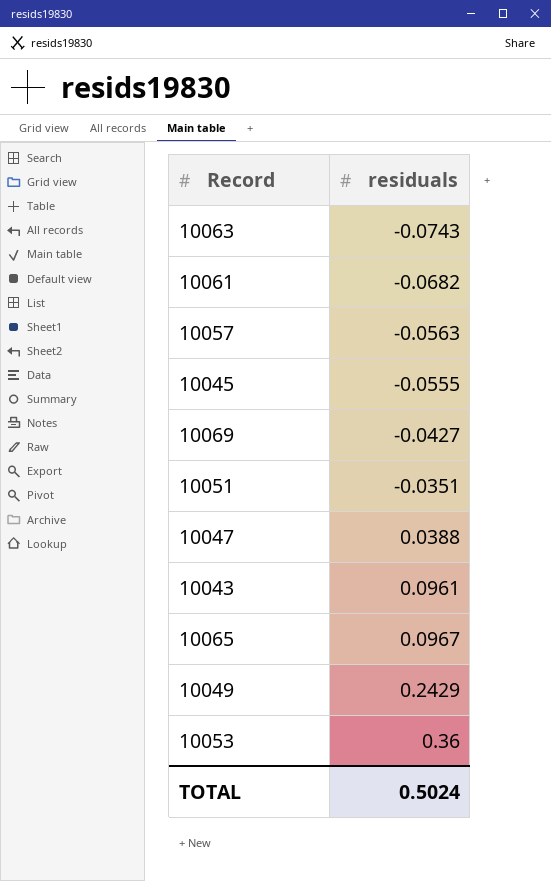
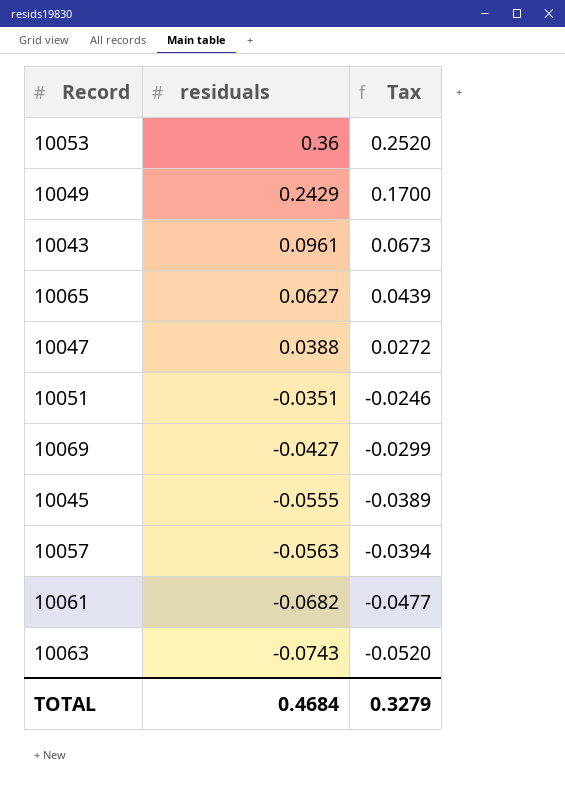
row order: residuals ascending -> residuals descending
column Tax | formula: none -> [residuals] * 0.7
10065 | residuals: 0.0967 -> 0.0627
TOTAL | residuals: 0.5024 -> 0.4684

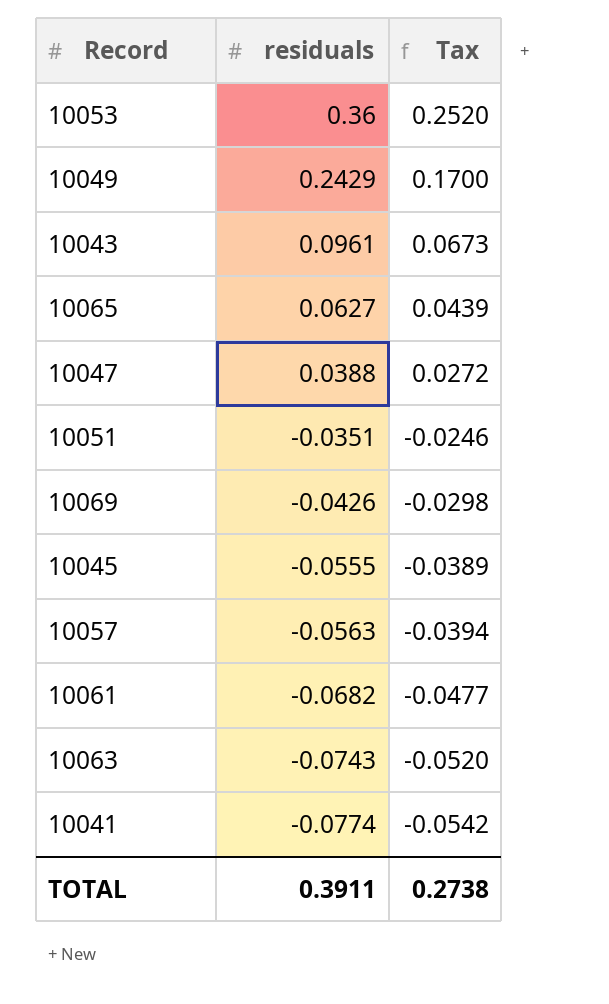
10069 | residuals: -0.0427 -> -0.0426
10069 | Tax: -0.0299 -> -0.0298
row 10041: none -> -0.0774 | -0.0542
TOTAL | residuals: 0.4684 -> 0.3911
TOTAL | Tax: 0.3279 -> 0.2738

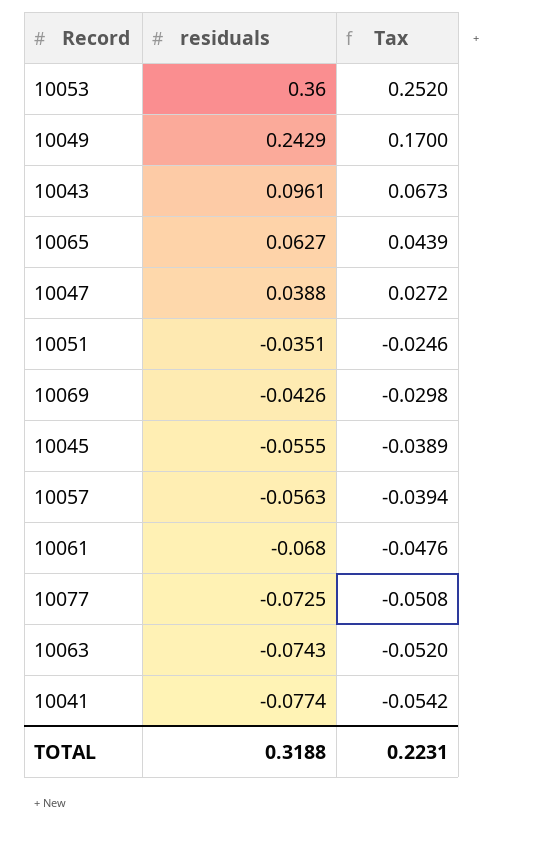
10061 | residuals: -0.0682 -> -0.068
10061 | Tax: -0.0477 -> -0.0476
row 10077: none -> -0.0725 | -0.0508
TOTAL | residuals: 0.3911 -> 0.3188
TOTAL | Tax: 0.2738 -> 0.2231

